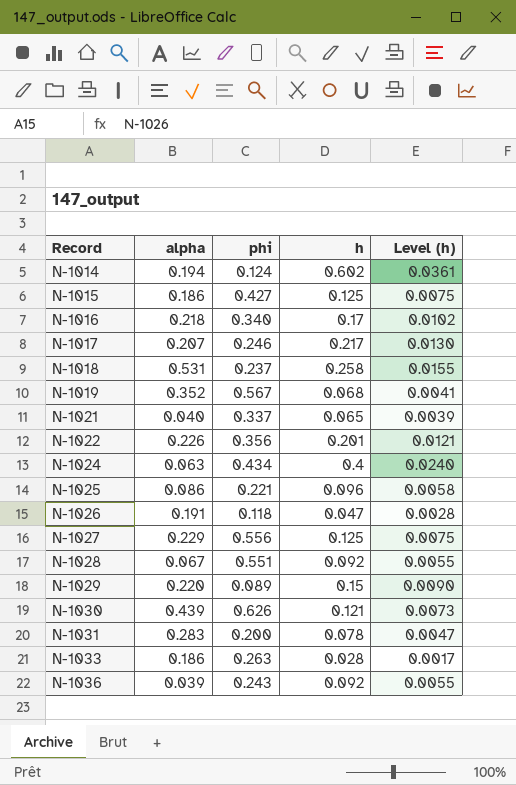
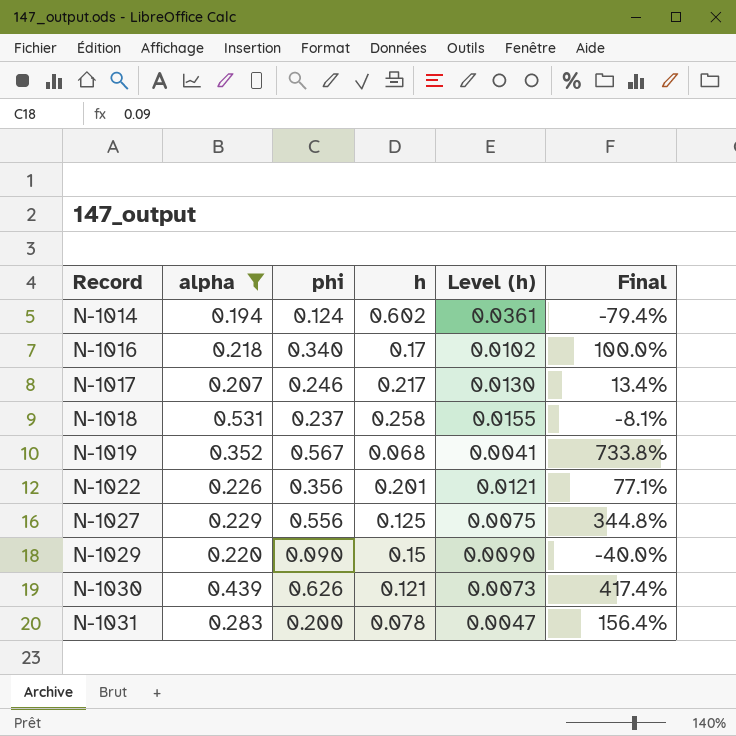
filter: none -> alpha >= 0.194
column Final | formula: none -> ([phi] - [h]) / [h]
N-1029 | phi: 0.089 -> 0.090

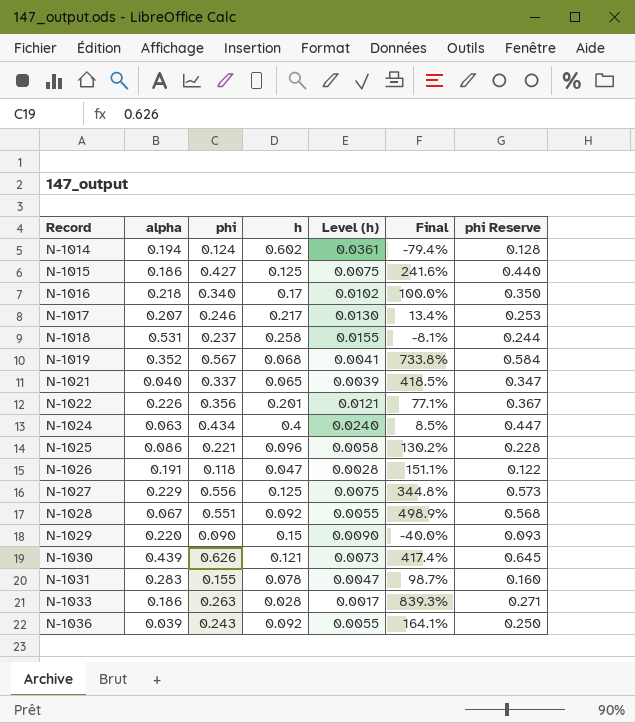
filter: alpha >= 0.194 -> none
column phi Reserve | formula: none -> [phi] * 1.03
N-1031 | phi: 0.200 -> 0.155
N-1031 | Final: 156.4% -> 98.7%

